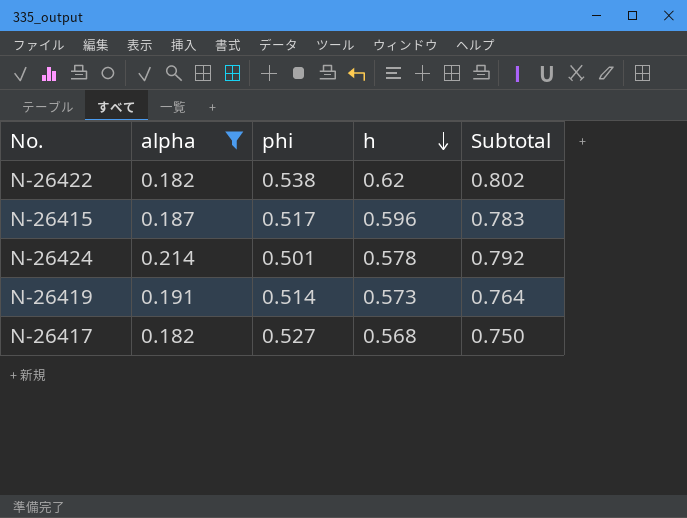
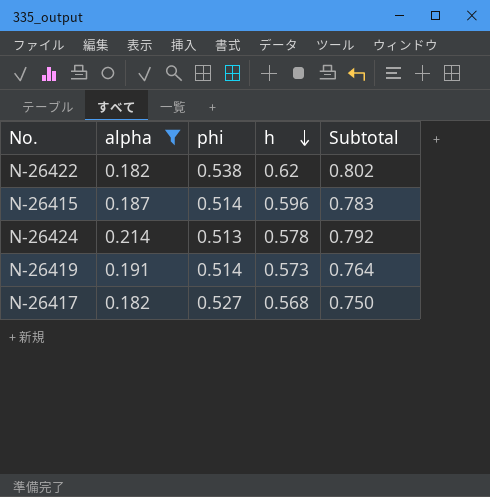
N-26415 | phi: 0.517 -> 0.514
N-26424 | phi: 0.501 -> 0.513

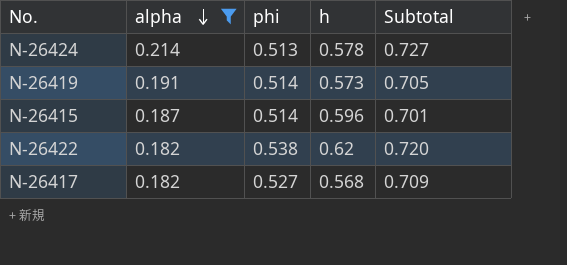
row order: h descending -> alpha descending
column Subtotal | formula: [alpha] + [h] -> [alpha] + [phi]

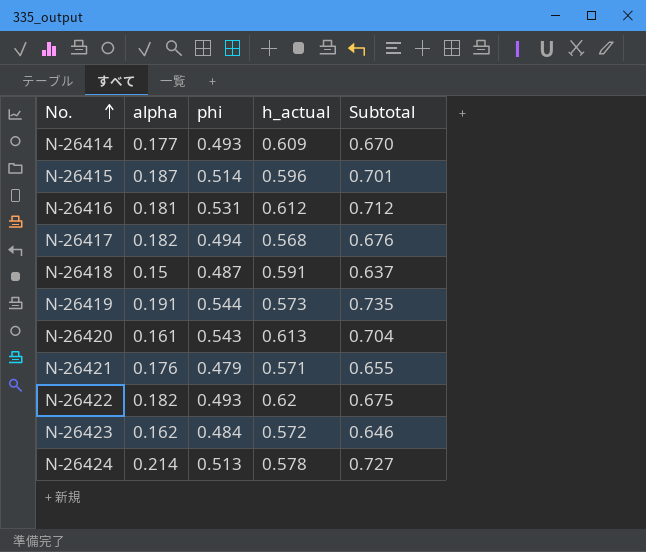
filter: alpha >= 0.182 -> none
row order: alpha descending -> No. ascending
column name: h -> h_actual
N-26417 | phi: 0.527 -> 0.494
N-26417 | Subtotal: 0.709 -> 0.676
N-26419 | phi: 0.514 -> 0.544
N-26419 | Subtotal: 0.705 -> 0.735
N-26422 | phi: 0.538 -> 0.493
N-26422 | Subtotal: 0.720 -> 0.675

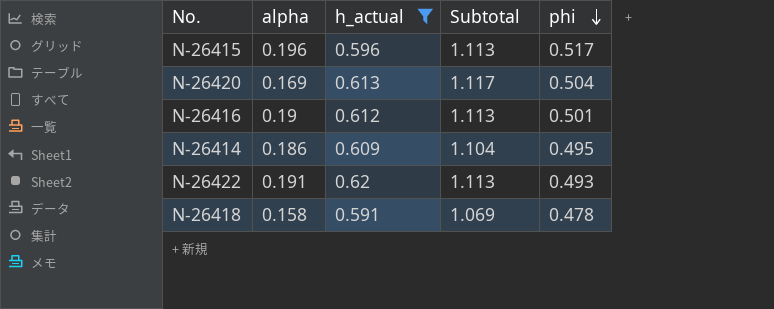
filter: none -> h_actual >= 0.591
row order: No. ascending -> phi descending
column Subtotal | formula: [alpha] + [phi] -> [h_actual] + [phi]
column phi | position: 3 -> 5
N-26415 | alpha: 0.187 -> 0.196
N-26415 | phi: 0.514 -> 0.517
N-26420 | alpha: 0.161 -> 0.169
N-26420 | phi: 0.543 -> 0.504
N-26416 | alpha: 0.181 -> 0.19
N-26416 | phi: 0.531 -> 0.501
N-26414 | alpha: 0.177 -> 0.186
N-26414 | phi: 0.493 -> 0.495
N-26422 | alpha: 0.182 -> 0.191
N-26418 | alpha: 0.15 -> 0.158
N-26418 | phi: 0.487 -> 0.478

